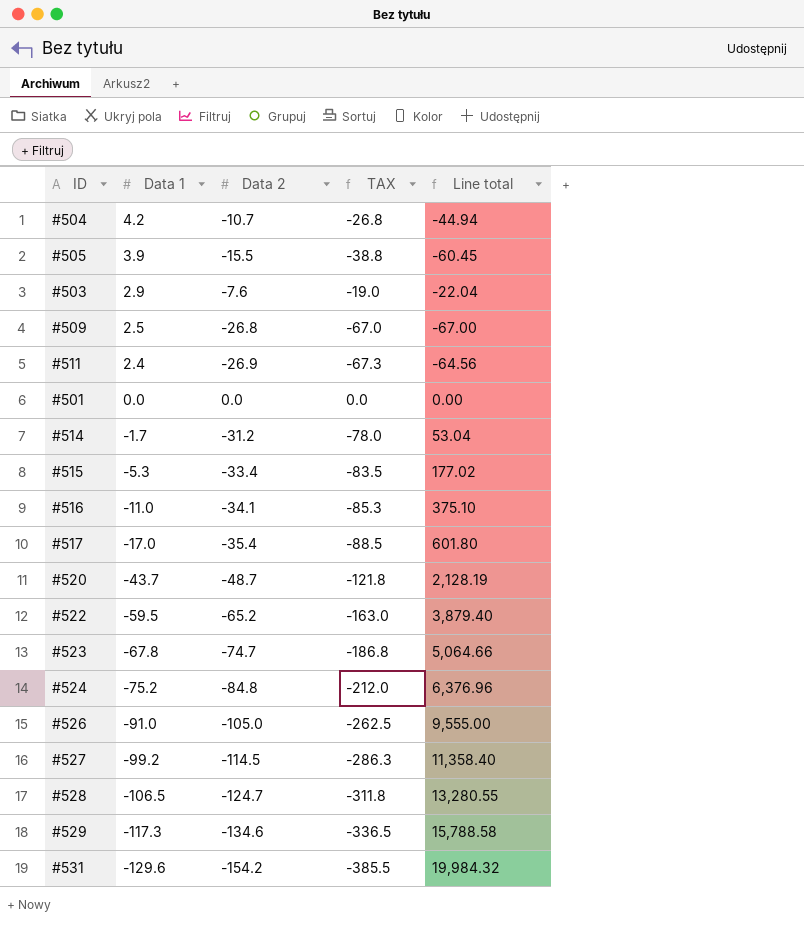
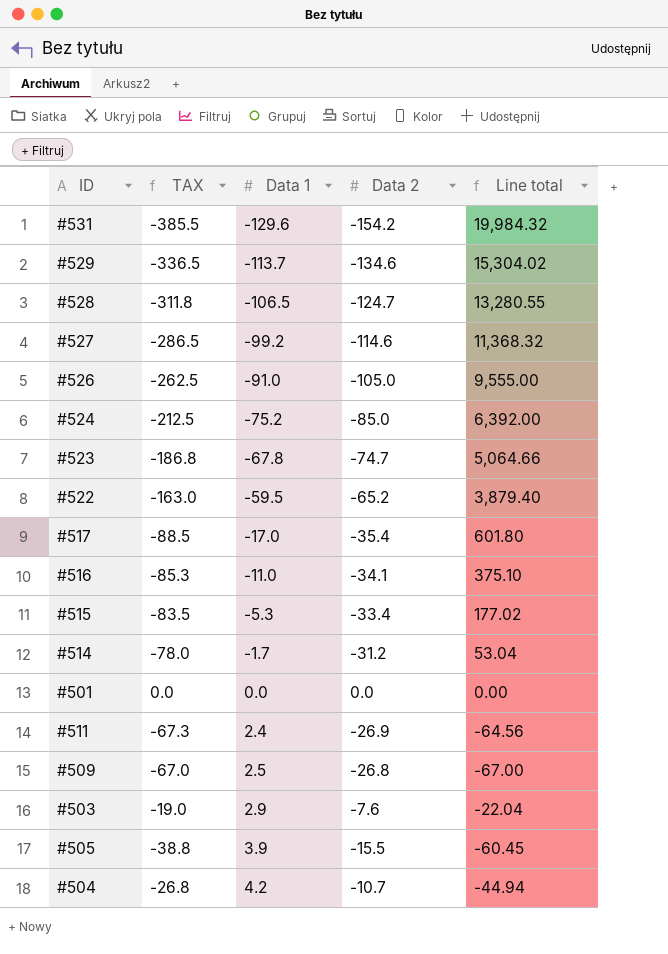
row order: Data 1 descending -> Data 1 ascending
column TAX | position: 4 -> 2
row #520: -43.7 | -48.7 | -121.8 | 2,128.19 -> none
#529 | Data 1: -117.3 -> -113.7
#529 | Line total: 15,788.58 -> 15,304.02
#527 | TAX: -286.3 -> -286.5
#527 | Data 2: -114.5 -> -114.6
#527 | Line total: 11,358.40 -> 11,368.32
#524 | TAX: -212.0 -> -212.5
#524 | Data 2: -84.8 -> -85.0
#524 | Line total: 6,376.96 -> 6,392.00

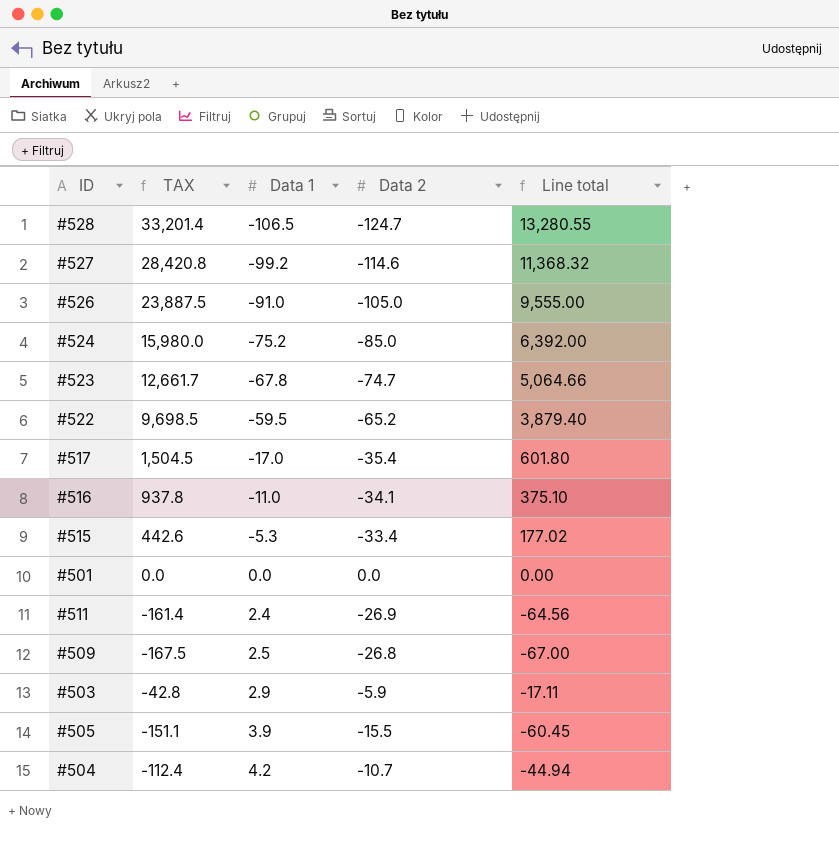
column TAX | formula: [Data 2] * 2.5 -> [Line total] * 2.5
row #531: -385.5 | -129.6 | -154.2 | 19,984.32 -> none
row #529: -336.5 | -113.7 | -134.6 | 15,304.02 -> none
row #514: -78.0 | -1.7 | -31.2 | 53.04 -> none
#503 | Data 2: -7.6 -> -5.9
#503 | Line total: -22.04 -> -17.11

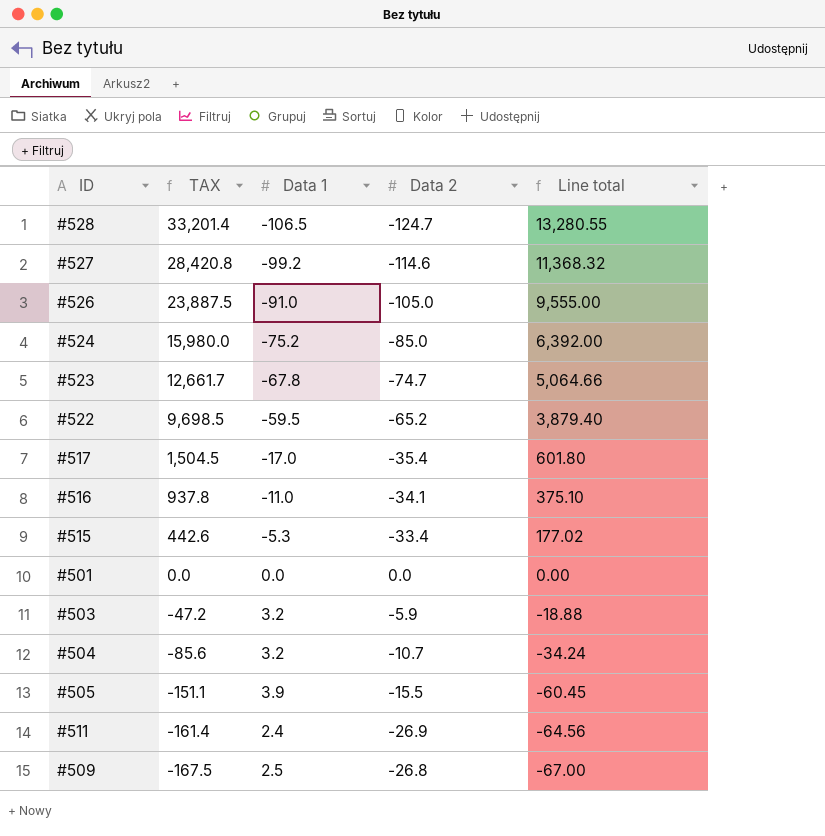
row order: Data 1 ascending -> TAX descending
#503 | TAX: -42.8 -> -47.2
#503 | Data 1: 2.9 -> 3.2
#503 | Line total: -17.11 -> -18.88
#504 | TAX: -112.4 -> -85.6
#504 | Data 1: 4.2 -> 3.2
#504 | Line total: -44.94 -> -34.24

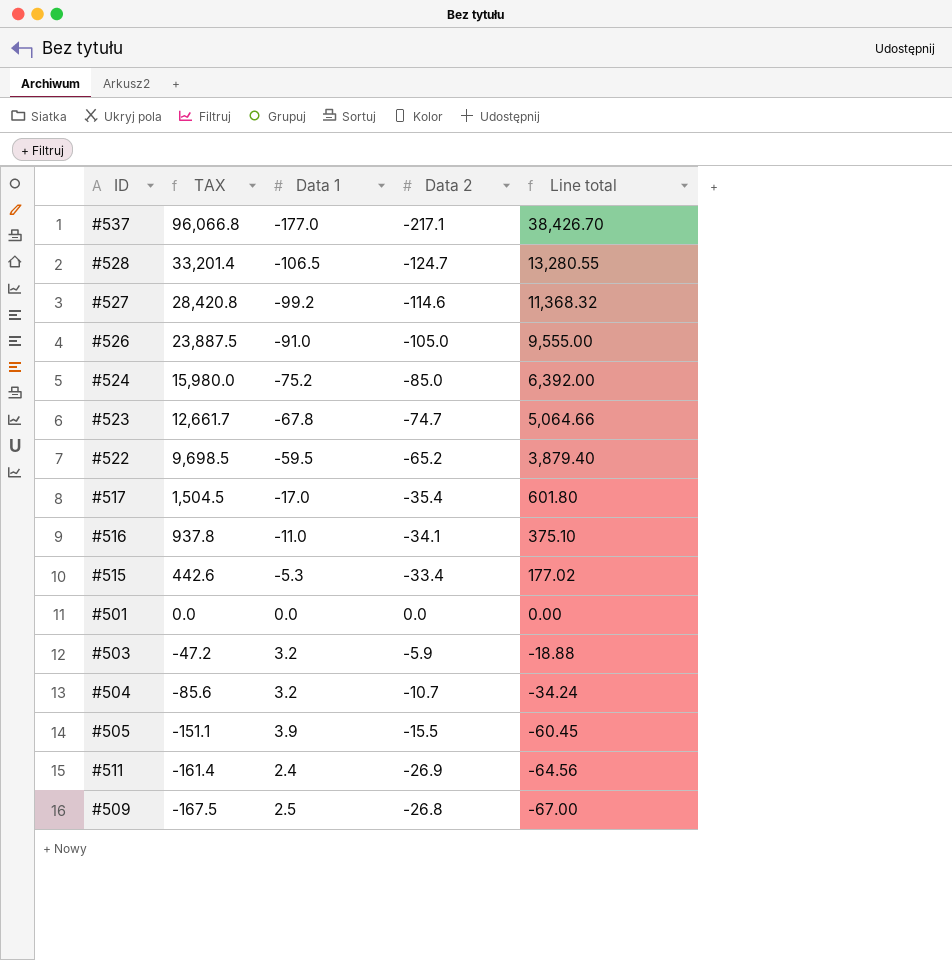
row #537: none -> 96,066.8 | -177.0 | -217.1 | 38,426.70

